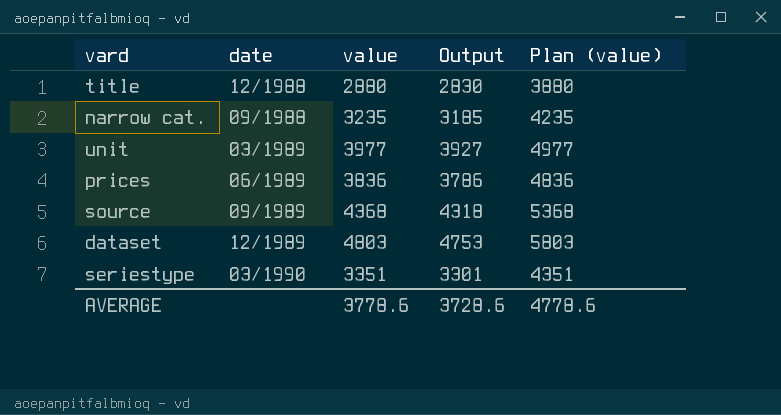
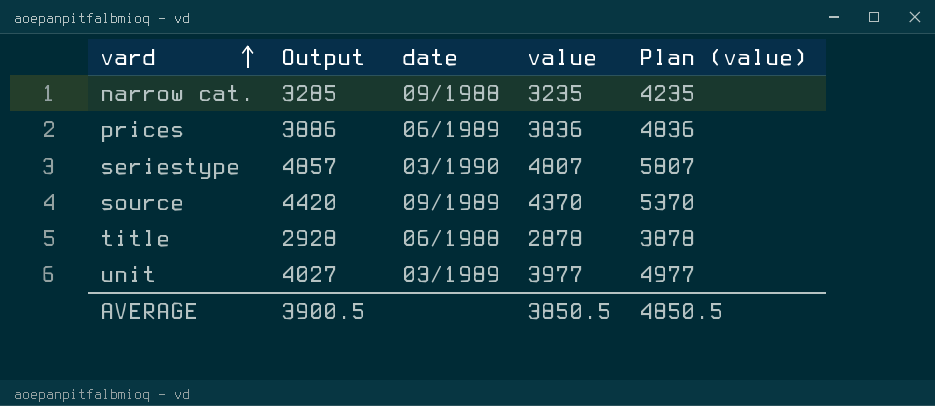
row order: none -> vard ascending
column Output | formula: [value] - 50 -> [value] + 50
column Output | position: 4 -> 2
row dataset: 12/1989 | 4803 | 4753 | 5803 -> none
seriestype | value: 3351 -> 4807
seriestype | Plan (value): 4351 -> 5807
source | value: 4368 -> 4370
source | Plan (value): 5368 -> 5370
title | date: 12/1988 -> 06/1988
title | value: 2880 -> 2878
title | Plan (value): 3880 -> 3878
AVERAGE | Output: 3728.6 -> 3900.5
AVERAGE | value: 3778.6 -> 3850.5
AVERAGE | Plan (value): 4778.6 -> 4850.5

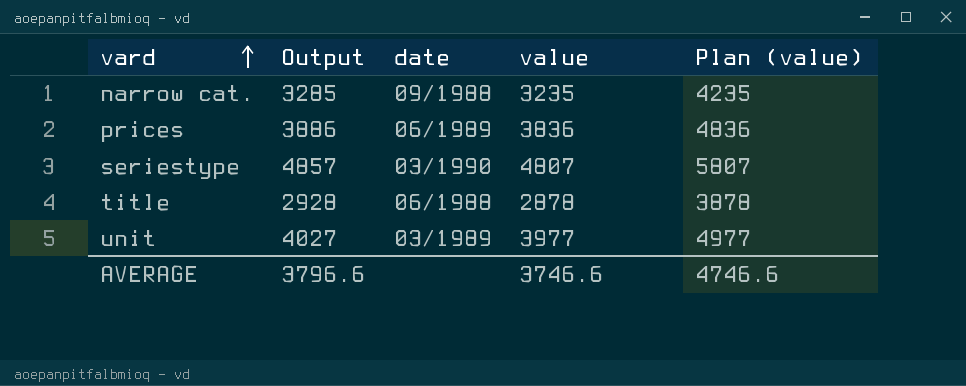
row source: 4420 | 09/1989 | 4370 | 5370 -> none
AVERAGE | Output: 3900.5 -> 3796.6
AVERAGE | value: 3850.5 -> 3746.6
AVERAGE | Plan (value): 4850.5 -> 4746.6

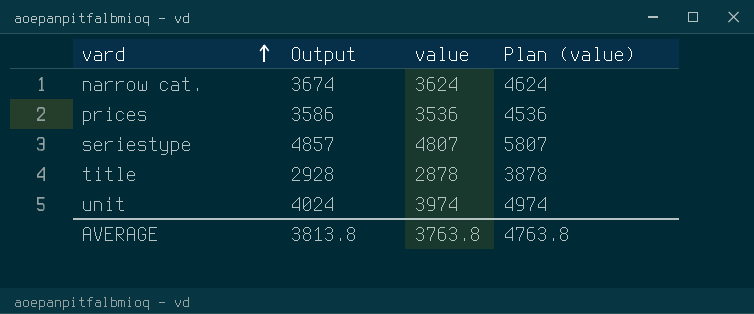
column date | position: 3 -> none
narrow cat. | Output: 3285 -> 3674
narrow cat. | value: 3235 -> 3624
narrow cat. | Plan (value): 4235 -> 4624
prices | Output: 3886 -> 3586
prices | value: 3836 -> 3536
prices | Plan (value): 4836 -> 4536
unit | Output: 4027 -> 4024
unit | value: 3977 -> 3974
unit | Plan (value): 4977 -> 4974
AVERAGE | Output: 3796.6 -> 3813.8
AVERAGE | value: 3746.6 -> 3763.8
AVERAGE | Plan (value): 4746.6 -> 4763.8

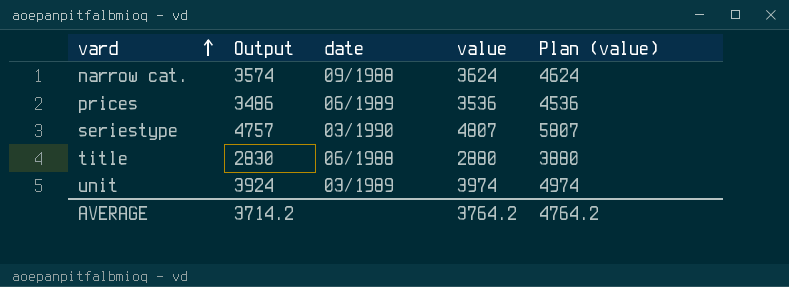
column Output | formula: [value] + 50 -> [value] - 50
column date | position: none -> 3
title | value: 2878 -> 2880
title | Plan (value): 3878 -> 3880
AVERAGE | Output: 3813.8 -> 3714.2
AVERAGE | value: 3763.8 -> 3764.2
AVERAGE | Plan (value): 4763.8 -> 4764.2

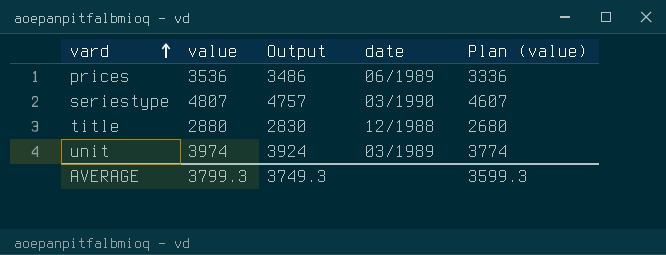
column value | position: 4 -> 2
column Plan (value) | formula: [value] + 1000 -> [value] - 200
row narrow cat.: 3574 | 09/1988 | 3624 | 4624 -> none
title | date: 06/1988 -> 12/1988
AVERAGE | value: 3764.2 -> 3799.3
AVERAGE | Output: 3714.2 -> 3749.3
AVERAGE | Plan (value): 4764.2 -> 3599.3

